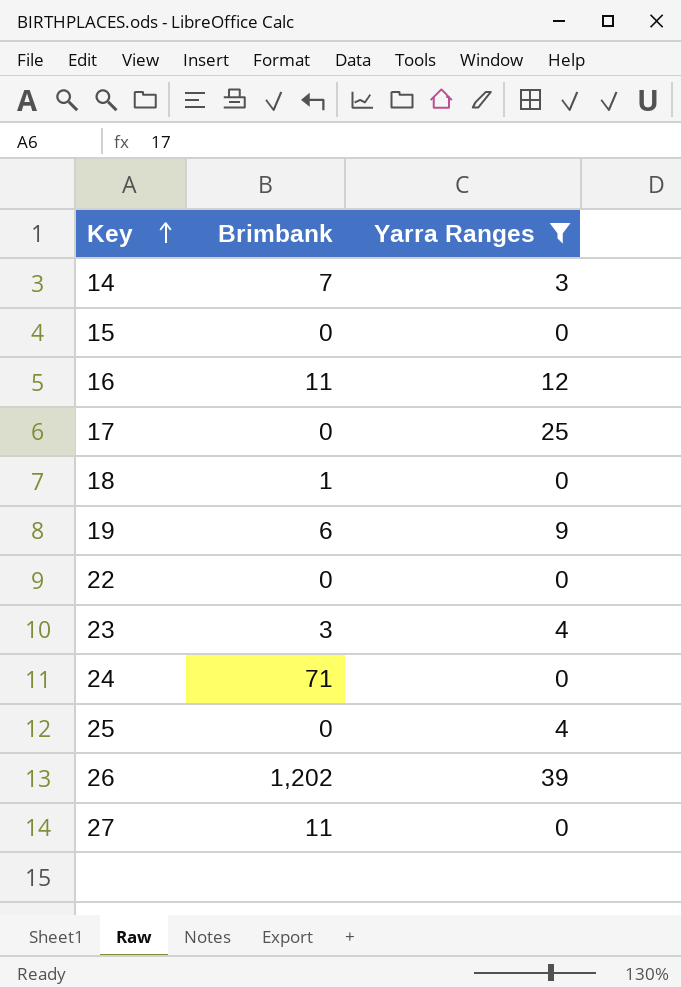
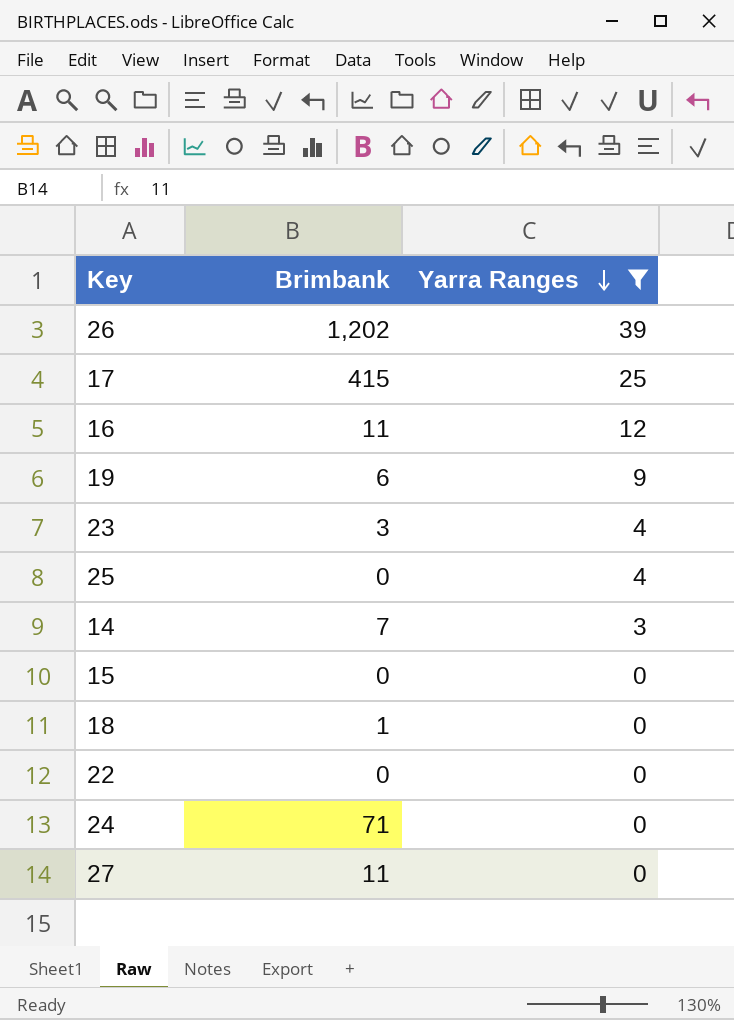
row order: Key ascending -> Yarra Ranges descending
17 | Brimbank: 0 -> 415

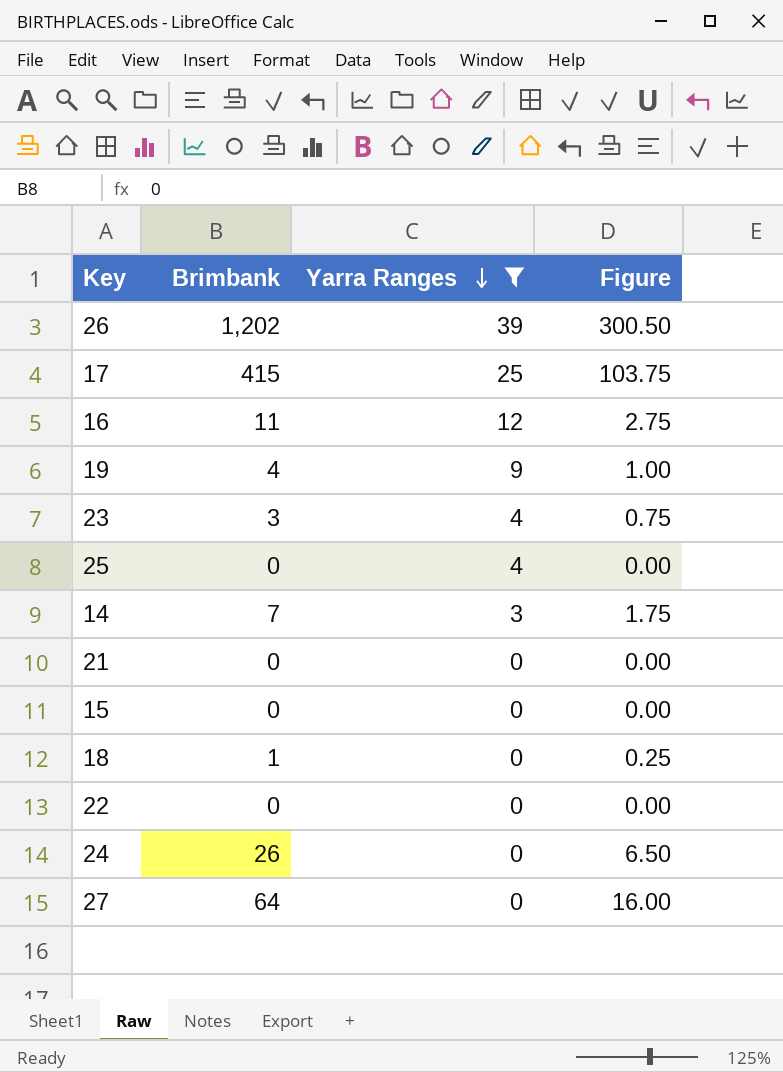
column Figure | formula: none -> [Brimbank] * 0.25
19 | Brimbank: 6 -> 4
row 21: none -> 0 | 0 | 0.00
24 | Brimbank: 71 -> 26
27 | Brimbank: 11 -> 64

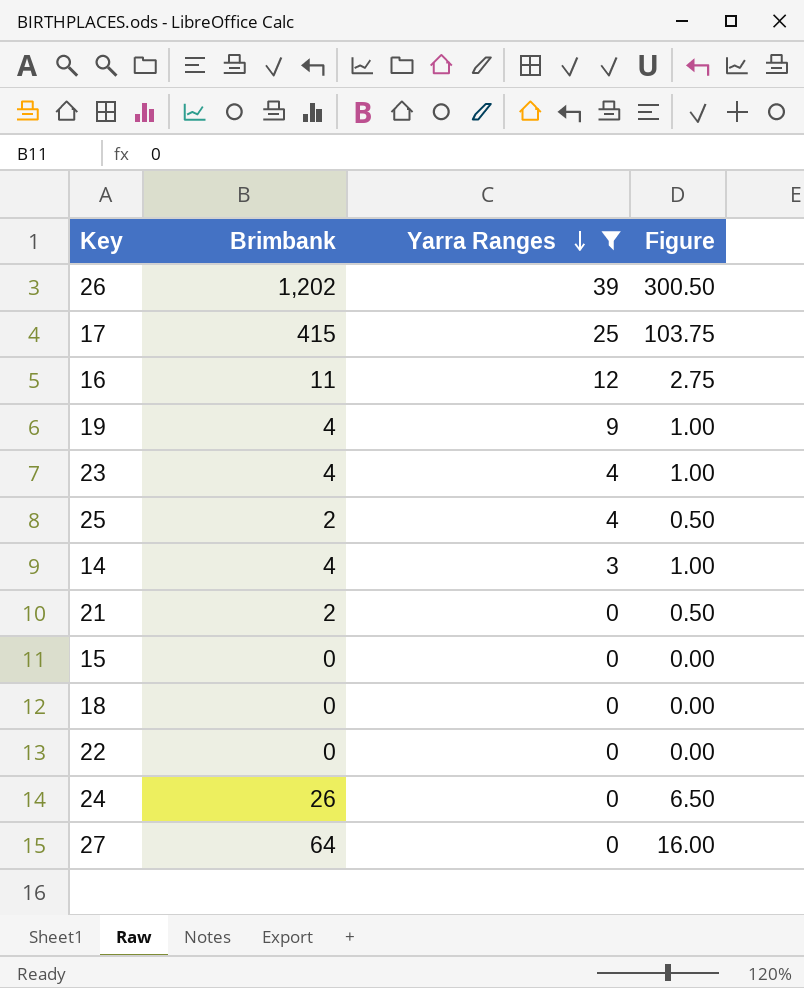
23 | Brimbank: 3 -> 4
23 | Figure: 0.75 -> 1.00
25 | Brimbank: 0 -> 2
25 | Figure: 0.00 -> 0.50
14 | Brimbank: 7 -> 4
14 | Figure: 1.75 -> 1.00
21 | Brimbank: 0 -> 2
21 | Figure: 0.00 -> 0.50
18 | Brimbank: 1 -> 0
18 | Figure: 0.25 -> 0.00

